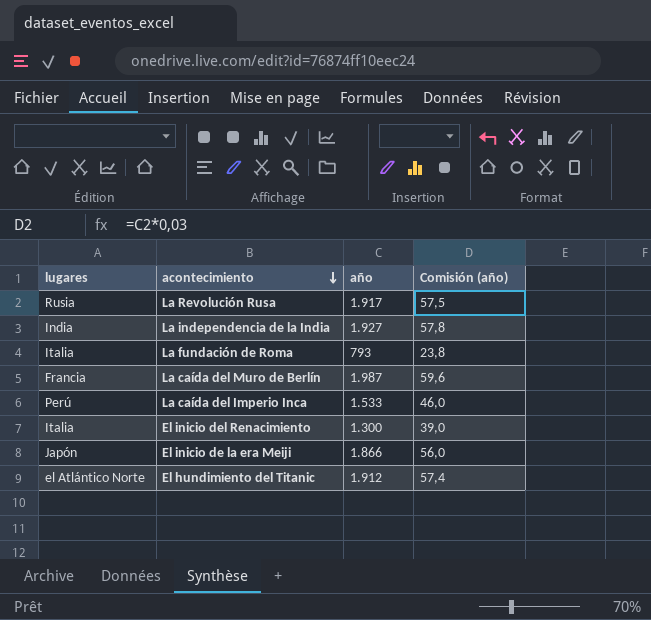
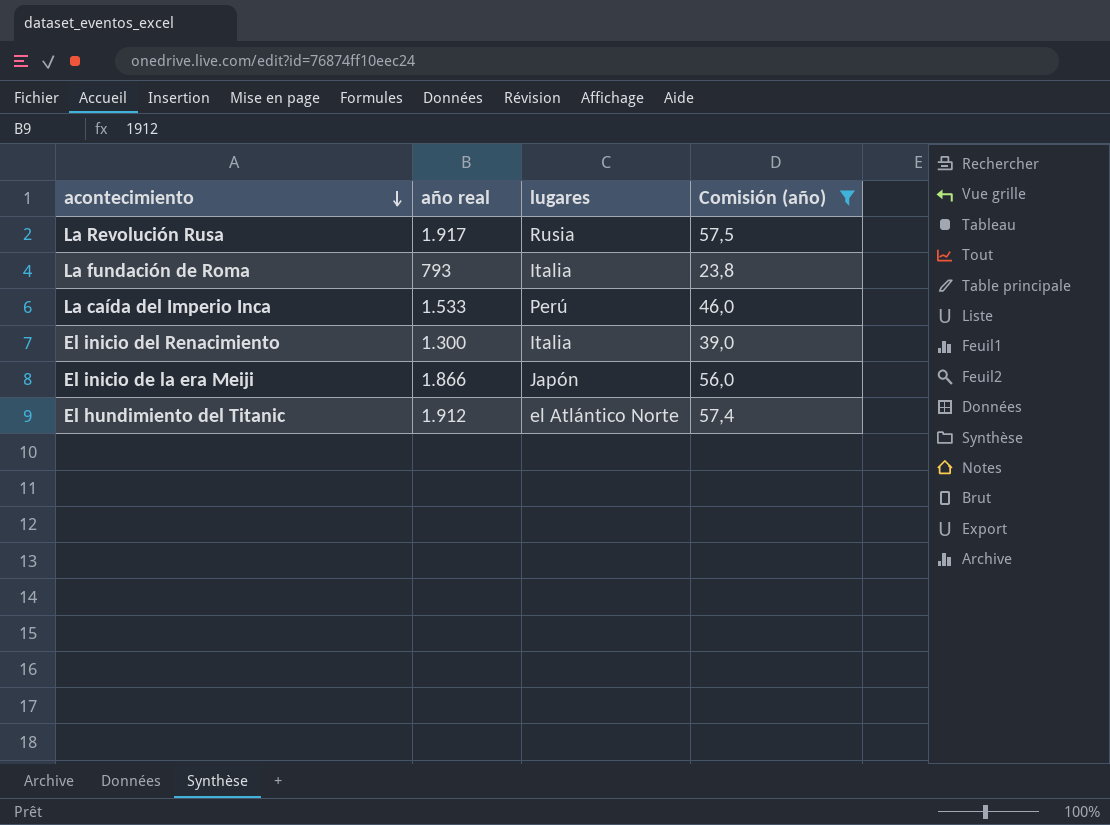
filter: none -> Comisión (año) <= 57,5
column name: año -> año real
column lugares | position: 1 -> 3

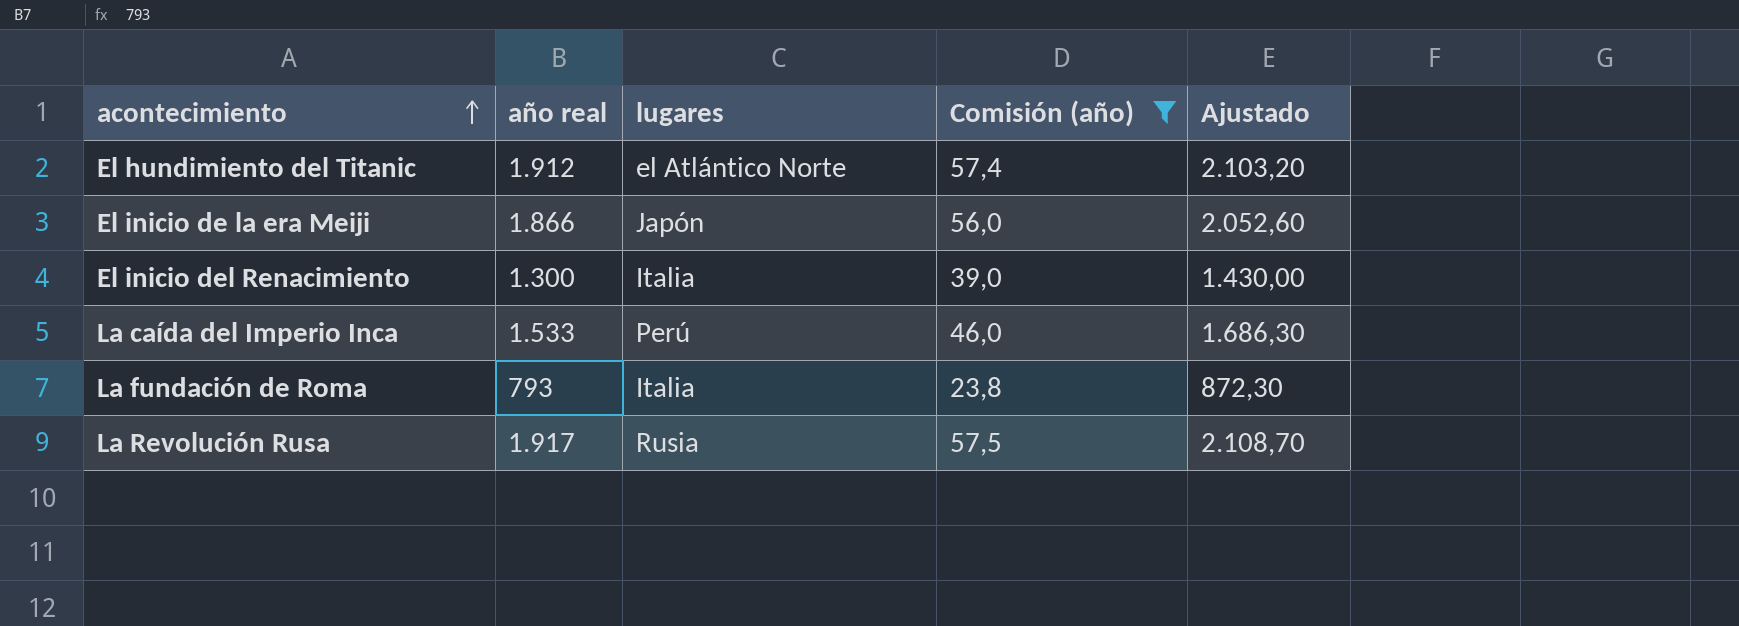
row order: acontecimiento descending -> acontecimiento ascending
column Ajustado | formula: none -> [año real] * 1,1

